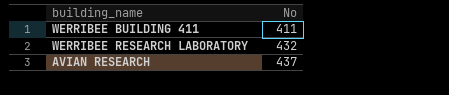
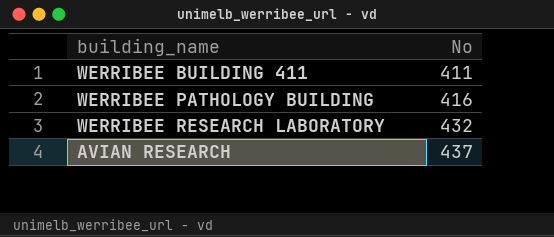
row WERRIBEE PATHOLOGY BUILDING: none -> 416

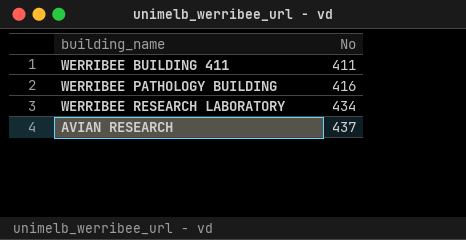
WERRIBEE RESEARCH LABORATORY | No: 432 -> 434

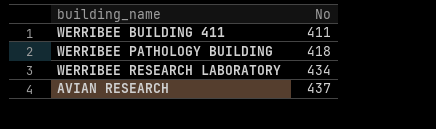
WERRIBEE PATHOLOGY BUILDING | No: 416 -> 418

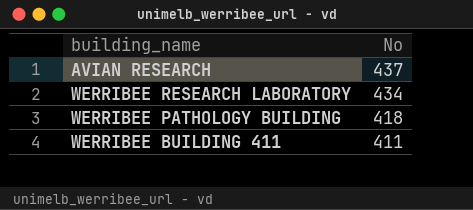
row order: No ascending -> No descending

